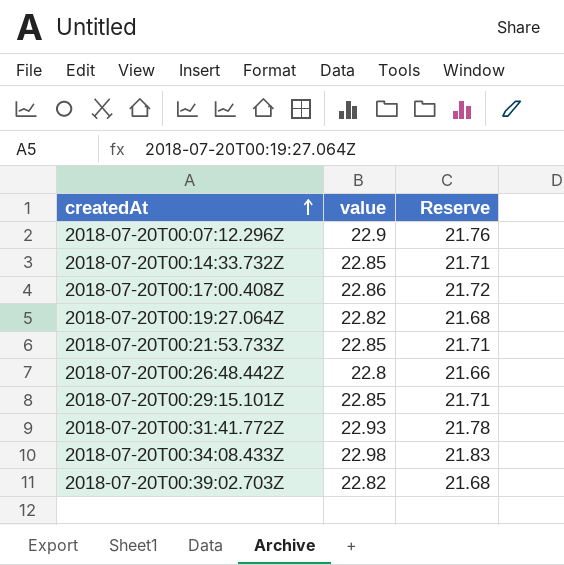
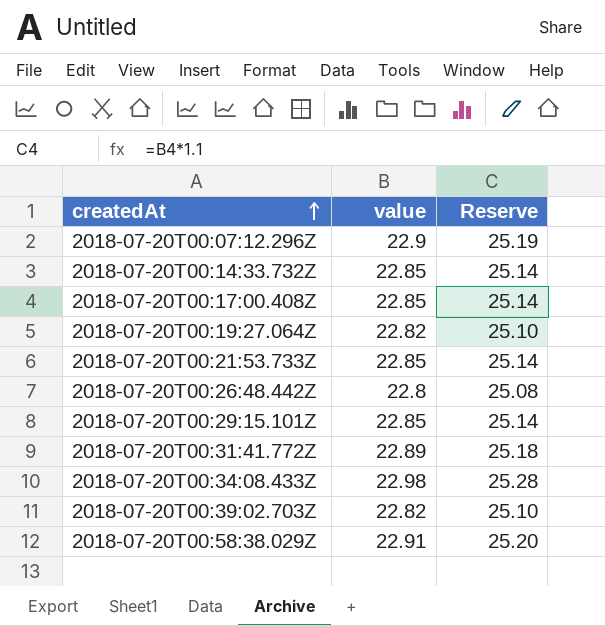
column Reserve | formula: [value] * 0.95 -> [value] * 1.1
2018-07-20T00:17:00.408Z | value: 22.86 -> 22.85
2018-07-20T00:31:41.772Z | value: 22.93 -> 22.89
row 2018-07-20T00:58:38.029Z: none -> 22.91 | 25.20

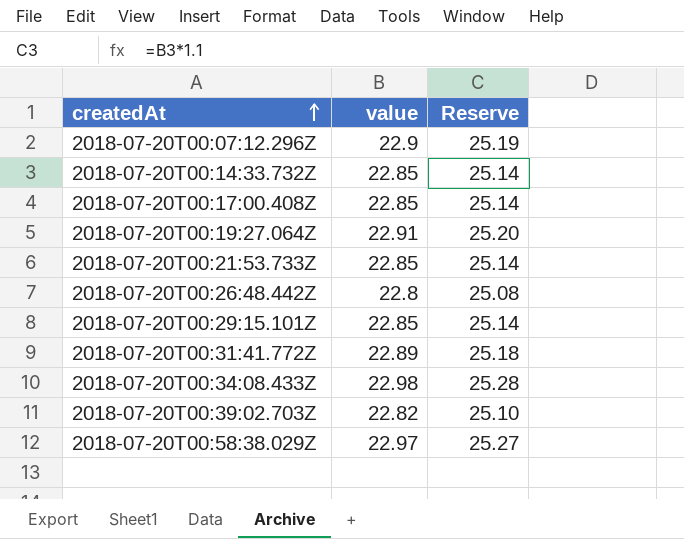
2018-07-20T00:19:27.064Z | value: 22.82 -> 22.91
2018-07-20T00:19:27.064Z | Reserve: 25.10 -> 25.20
2018-07-20T00:58:38.029Z | value: 22.91 -> 22.97
2018-07-20T00:58:38.029Z | Reserve: 25.20 -> 25.27

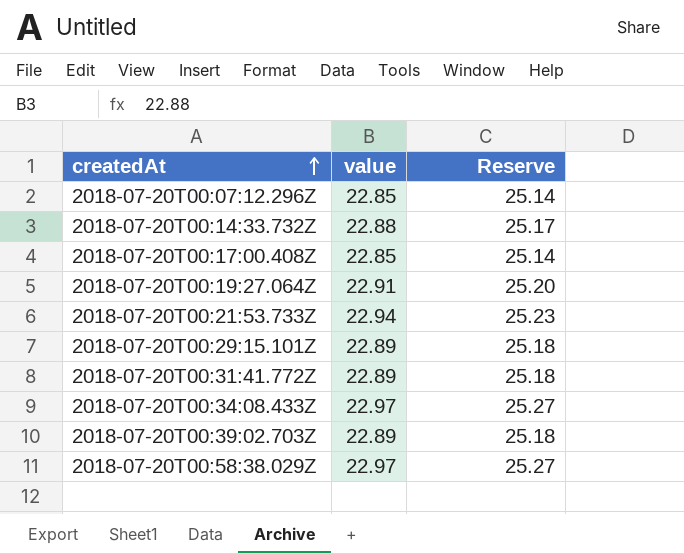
row 2018-07-20T00:26:48.442Z: 22.8 | 25.08 -> none
2018-07-20T00:07:12.296Z | value: 22.9 -> 22.85
2018-07-20T00:07:12.296Z | Reserve: 25.19 -> 25.14
2018-07-20T00:14:33.732Z | value: 22.85 -> 22.88
2018-07-20T00:14:33.732Z | Reserve: 25.14 -> 25.17
2018-07-20T00:21:53.733Z | value: 22.85 -> 22.94
2018-07-20T00:21:53.733Z | Reserve: 25.14 -> 25.23
2018-07-20T00:29:15.101Z | value: 22.85 -> 22.89
2018-07-20T00:29:15.101Z | Reserve: 25.14 -> 25.18
2018-07-20T00:34:08.433Z | value: 22.98 -> 22.97
2018-07-20T00:34:08.433Z | Reserve: 25.28 -> 25.27
2018-07-20T00:39:02.703Z | value: 22.82 -> 22.89
2018-07-20T00:39:02.703Z | Reserve: 25.10 -> 25.18

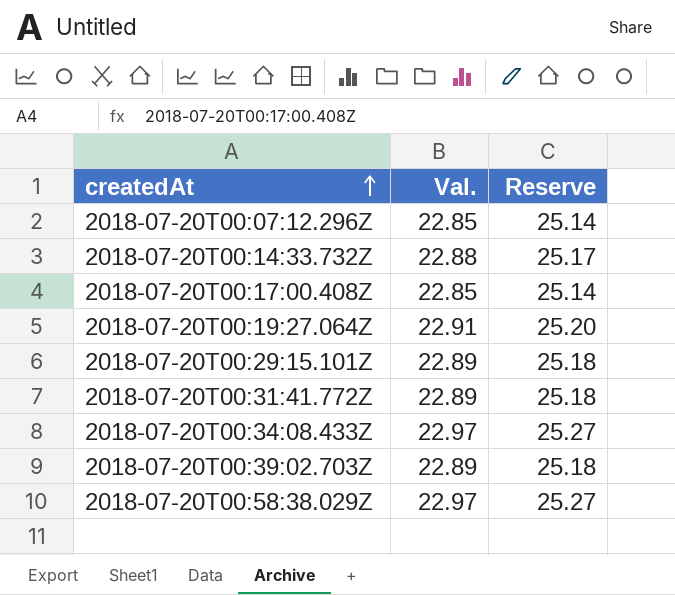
column name: value -> Val.
row 2018-07-20T00:21:53.733Z: 22.94 | 25.23 -> none

